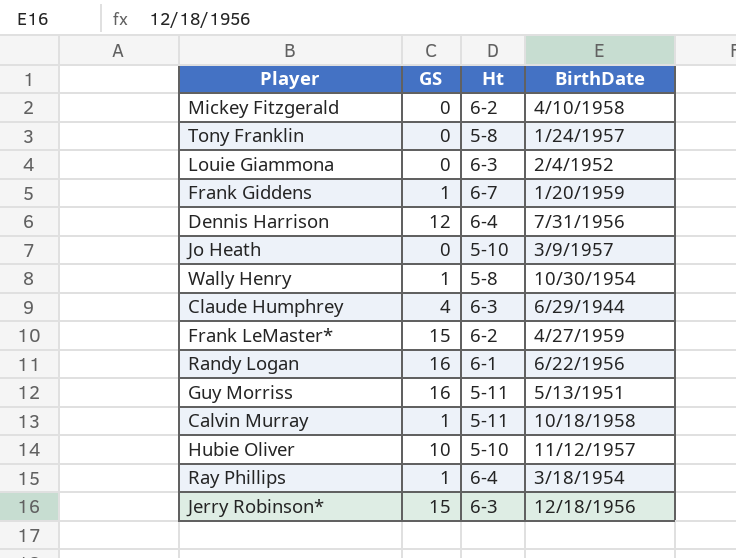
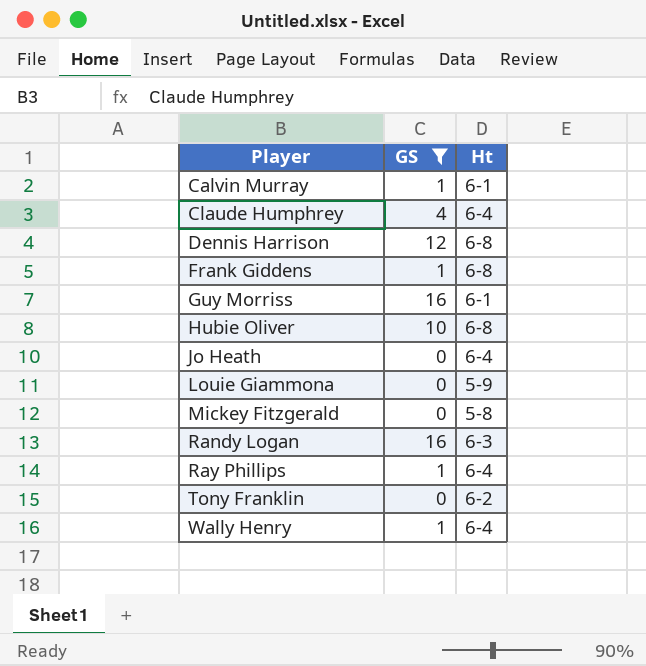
filter: none -> GS != 15
row order: none -> Player ascending
column BirthDate | position: 4 -> none
Calvin Murray | Ht: 5-11 -> 6-1
Claude Humphrey | Ht: 6-3 -> 6-4
Dennis Harrison | Ht: 6-4 -> 6-8
Frank Giddens | Ht: 6-7 -> 6-8
Guy Morriss | Ht: 5-11 -> 6-1
Hubie Oliver | Ht: 5-10 -> 6-8
Jo Heath | Ht: 5-10 -> 6-4
Louie Giammona | Ht: 6-3 -> 5-9
Mickey Fitzgerald | Ht: 6-2 -> 5-8
Randy Logan | Ht: 6-1 -> 6-3
Tony Franklin | Ht: 5-8 -> 6-2
Wally Henry | Ht: 5-8 -> 6-4

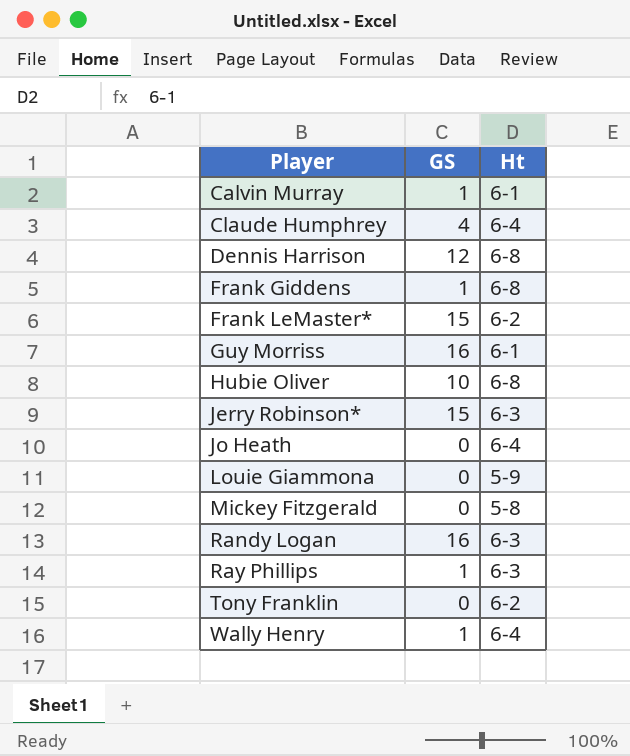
filter: GS != 15 -> none
Ray Phillips | Ht: 6-4 -> 6-3

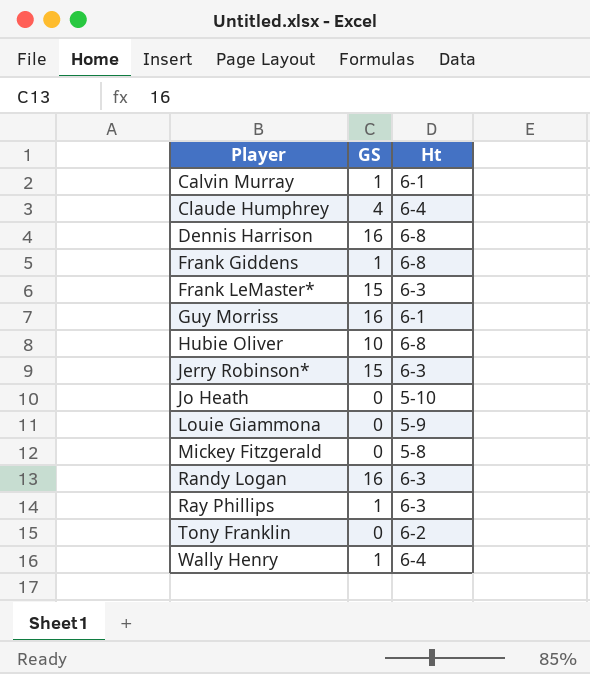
Dennis Harrison | GS: 12 -> 16
Frank LeMaster* | Ht: 6-2 -> 6-3
Jo Heath | Ht: 6-4 -> 5-10

